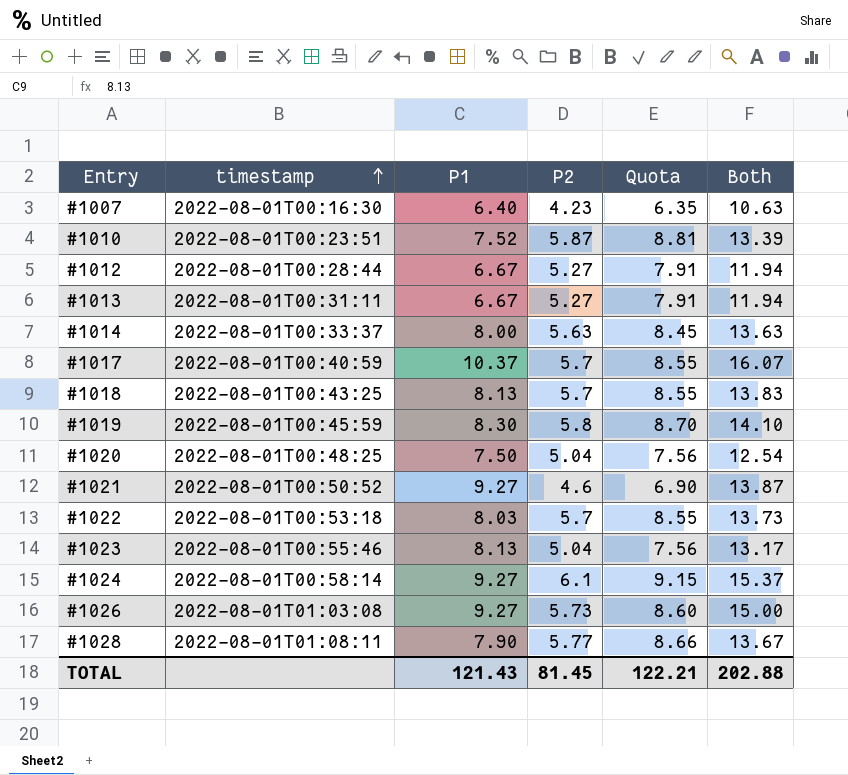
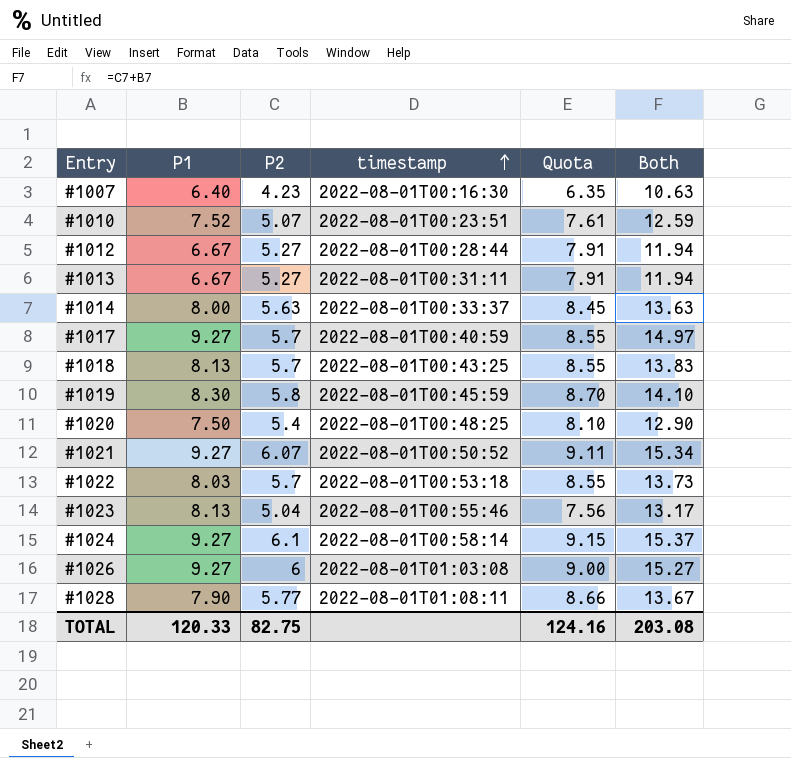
column timestamp | position: 2 -> 4
#1010 | P2: 5.87 -> 5.07
#1010 | Quota: 8.81 -> 7.61
#1010 | Both: 13.39 -> 12.59
#1017 | P1: 10.37 -> 9.27
#1017 | Both: 16.07 -> 14.97
#1020 | P2: 5.04 -> 5.4
#1020 | Quota: 7.56 -> 8.10
#1020 | Both: 12.54 -> 12.90
#1021 | P2: 4.6 -> 6.07
#1021 | Quota: 6.90 -> 9.11
#1021 | Both: 13.87 -> 15.34
#1026 | P2: 5.73 -> 6
#1026 | Quota: 8.60 -> 9.00
#1026 | Both: 15.00 -> 15.27
TOTAL | P1: 121.43 -> 120.33
TOTAL | P2: 81.45 -> 82.75
TOTAL | Quota: 122.21 -> 124.16
TOTAL | Both: 202.88 -> 203.08

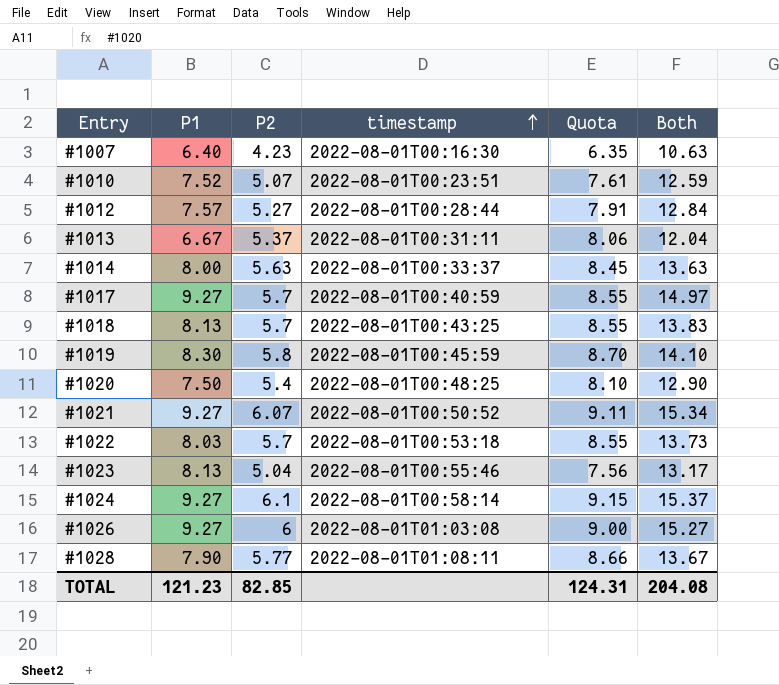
#1012 | P1: 6.67 -> 7.57
#1012 | Both: 11.94 -> 12.84
#1013 | P2: 5.27 -> 5.37
#1013 | Quota: 7.91 -> 8.06
#1013 | Both: 11.94 -> 12.04
TOTAL | P1: 120.33 -> 121.23
TOTAL | P2: 82.75 -> 82.85
TOTAL | Quota: 124.16 -> 124.31
TOTAL | Both: 203.08 -> 204.08

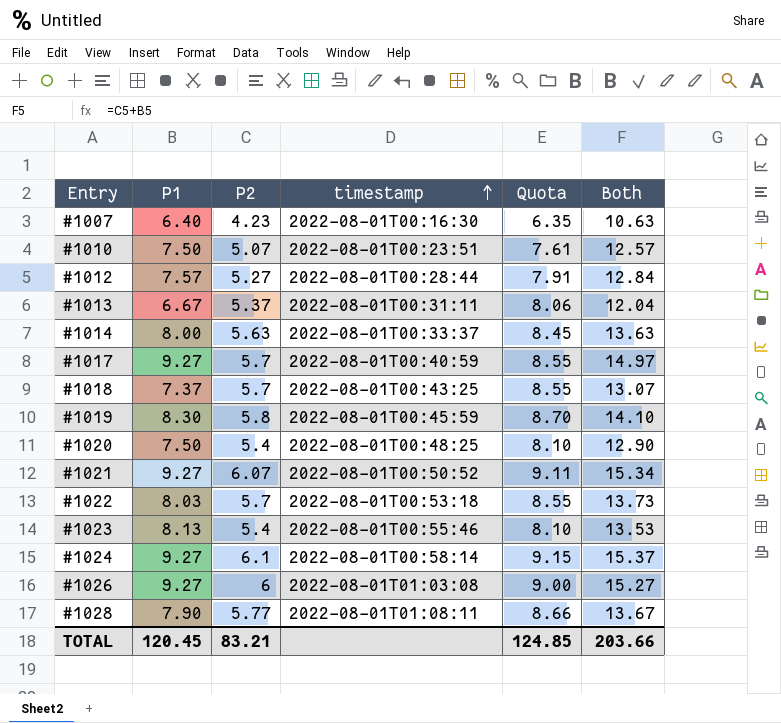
#1010 | P1: 7.52 -> 7.50
#1010 | Both: 12.59 -> 12.57
#1018 | P1: 8.13 -> 7.37
#1018 | Both: 13.83 -> 13.07
#1023 | P2: 5.04 -> 5.4
#1023 | Quota: 7.56 -> 8.10
#1023 | Both: 13.17 -> 13.53
TOTAL | P1: 121.23 -> 120.45
TOTAL | P2: 82.85 -> 83.21
TOTAL | Quota: 124.31 -> 124.85
TOTAL | Both: 204.08 -> 203.66

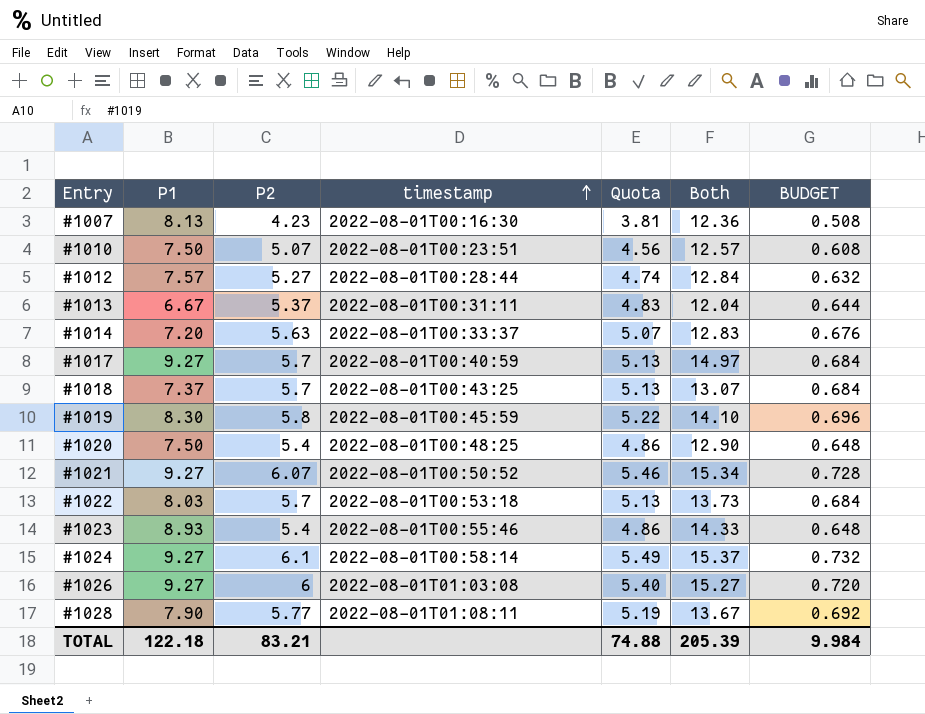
column Quota | formula: [P2] * 1.5 -> [P2] * 0.9
column BUDGET | formula: none -> [P2] * 0.12
#1007 | P1: 6.40 -> 8.13
#1007 | Both: 10.63 -> 12.36
#1014 | P1: 8.00 -> 7.20
#1014 | Both: 13.63 -> 12.83
#1023 | P1: 8.13 -> 8.93
#1023 | Both: 13.53 -> 14.33
TOTAL | P1: 120.45 -> 122.18
TOTAL | Quota: 124.85 -> 74.88
TOTAL | Both: 203.66 -> 205.39

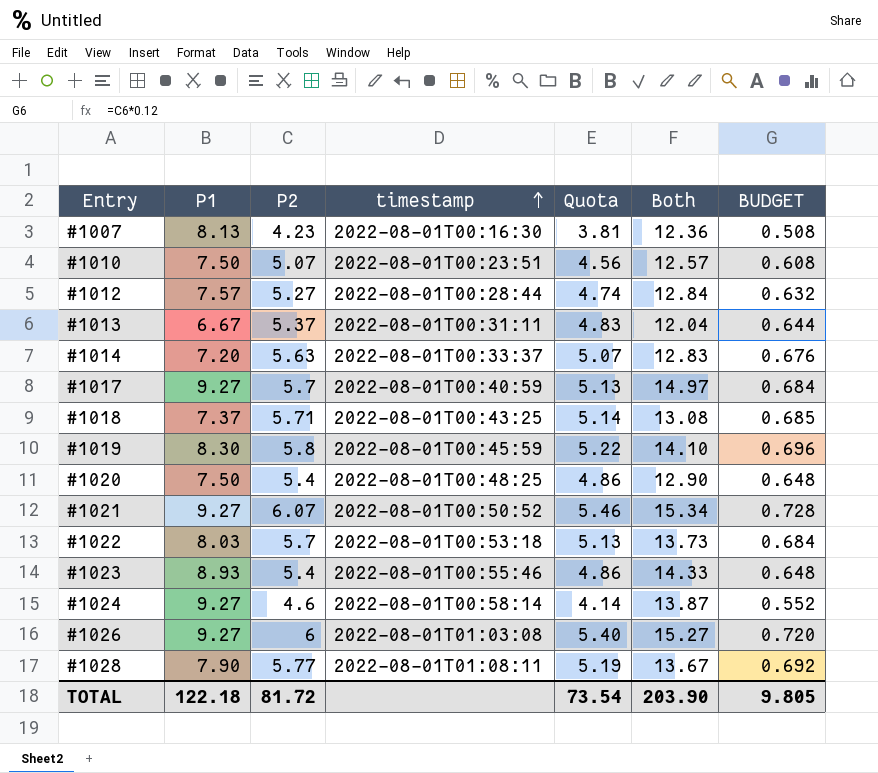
#1018 | P2: 5.7 -> 5.71
#1018 | Quota: 5.13 -> 5.14
#1018 | Both: 13.07 -> 13.08
#1018 | BUDGET: 0.684 -> 0.685
#1024 | P2: 6.1 -> 4.6
#1024 | Quota: 5.49 -> 4.14
#1024 | Both: 15.37 -> 13.87
#1024 | BUDGET: 0.732 -> 0.552
TOTAL | P2: 83.21 -> 81.72
TOTAL | Quota: 74.88 -> 73.54
TOTAL | Both: 205.39 -> 203.90
TOTAL | BUDGET: 9.984 -> 9.805

